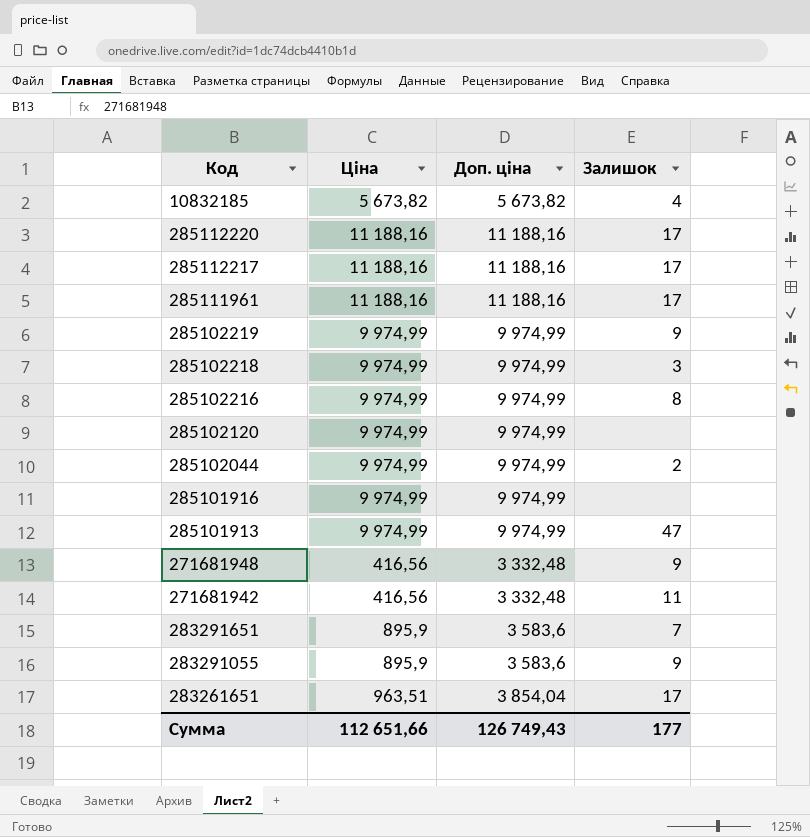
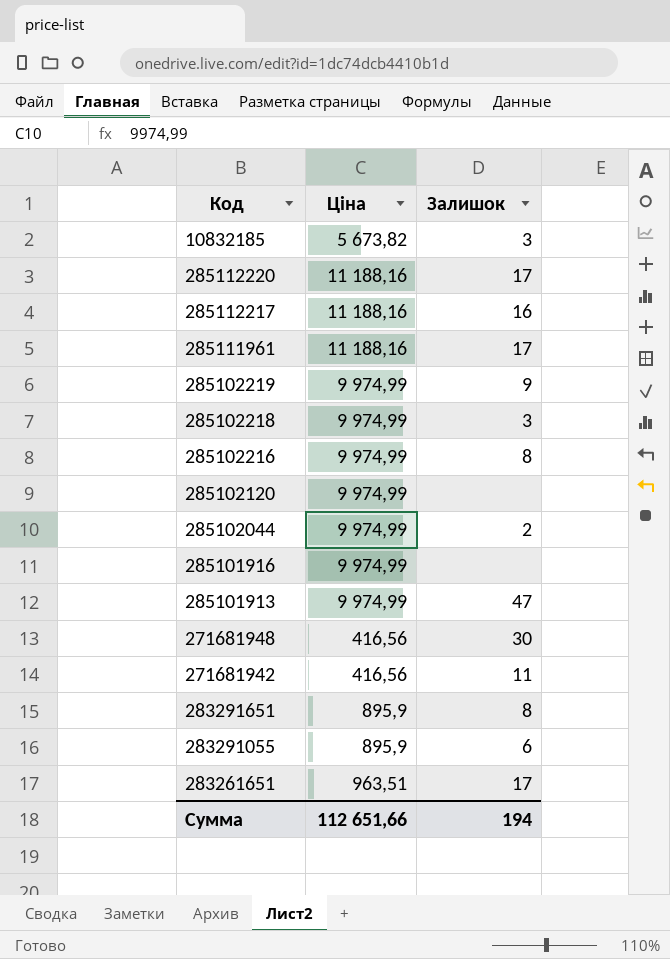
column Доп. ціна | position: 3 -> none
10832185 | Залишок: 4 -> 3
285112217 | Залишок: 17 -> 16
271681948 | Залишок: 9 -> 30
283291651 | Залишок: 7 -> 8
283291055 | Залишок: 9 -> 6
Сумма | Залишок: 177 -> 194

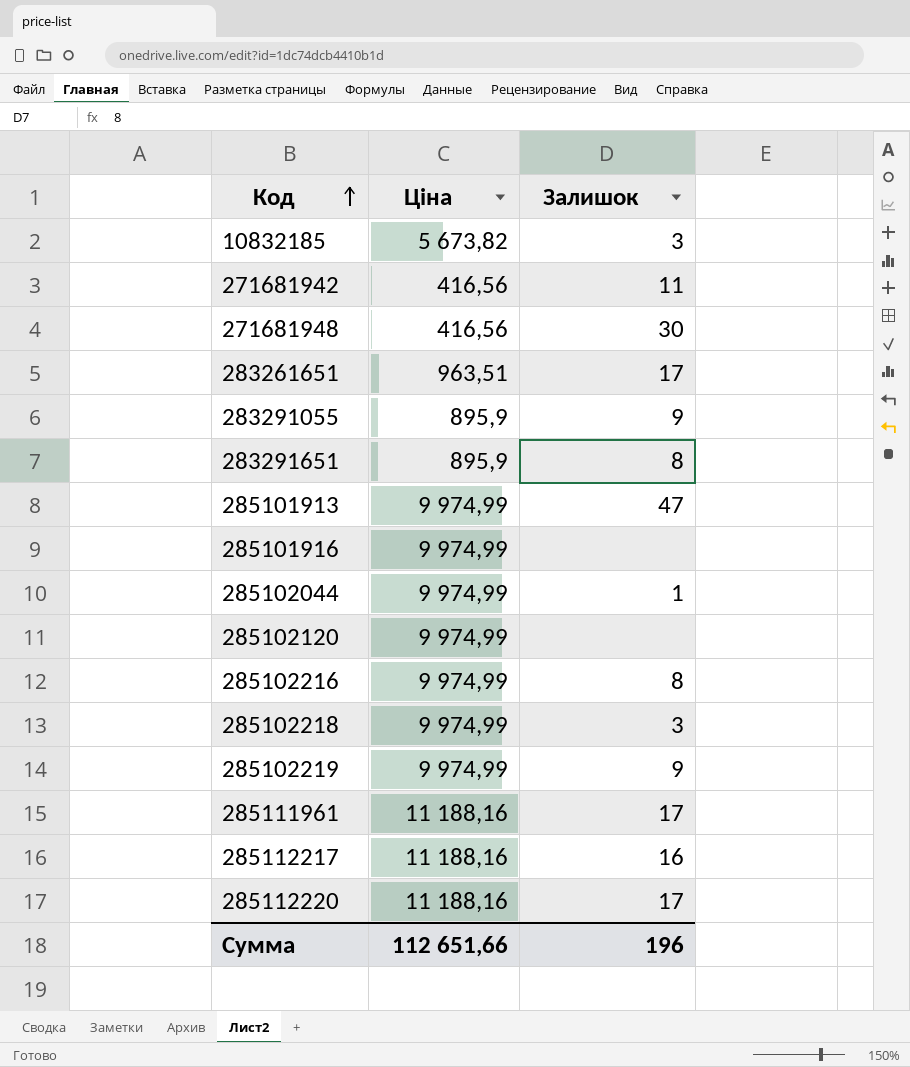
row order: none -> Код ascending
283291055 | Залишок: 6 -> 9
285102044 | Залишок: 2 -> 1
Сумма | Залишок: 194 -> 196

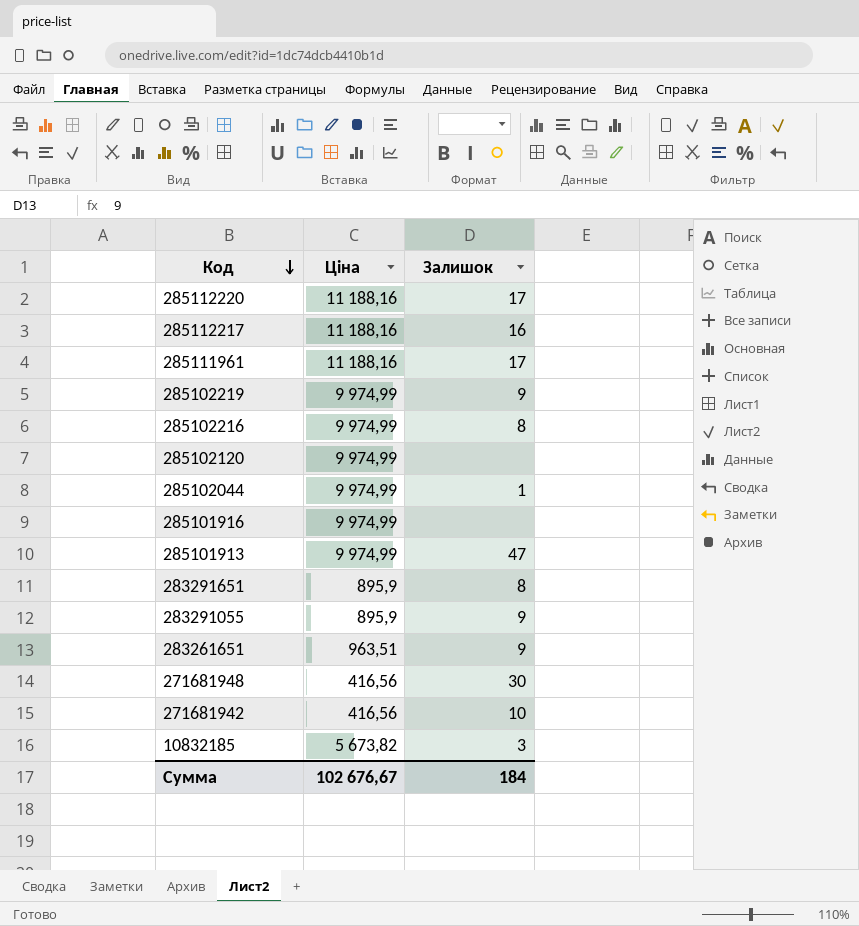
row order: Код ascending -> Код descending
row 285102218: 9 974,99 | 3 -> none
283261651 | Залишок: 17 -> 9
271681942 | Залишок: 11 -> 10
Сумма | Ціна: 112 651,66 -> 102 676,67
Сумма | Залишок: 196 -> 184

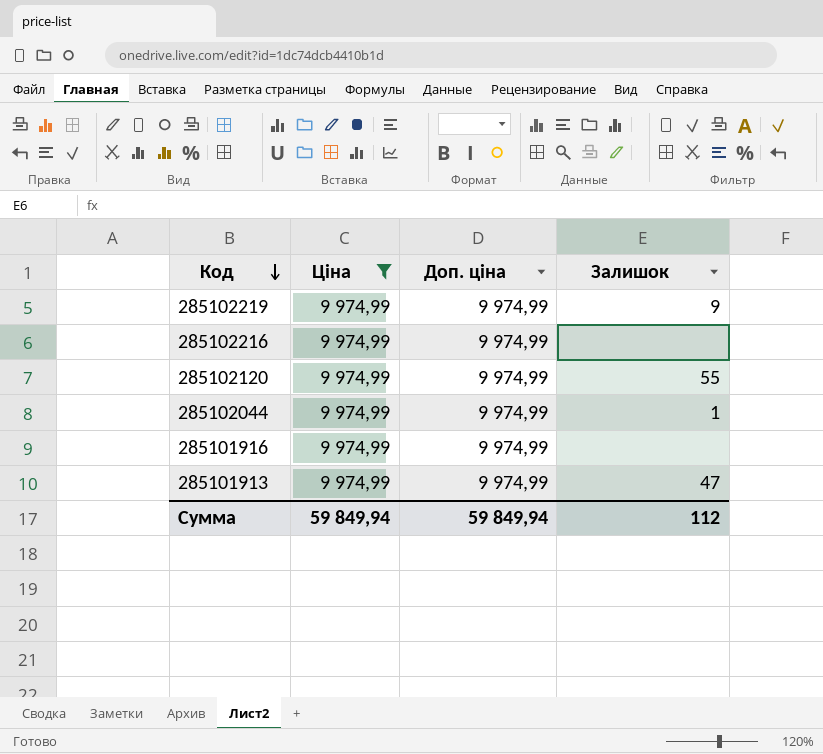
filter: none -> Ціна = 9 974,99
column Доп. ціна | position: none -> 3
285102216 | Залишок: 8 -> none
285102120 | Залишок: none -> 55
Сумма | Ціна: 102 676,67 -> 59 849,94
Сумма | Залишок: 184 -> 112

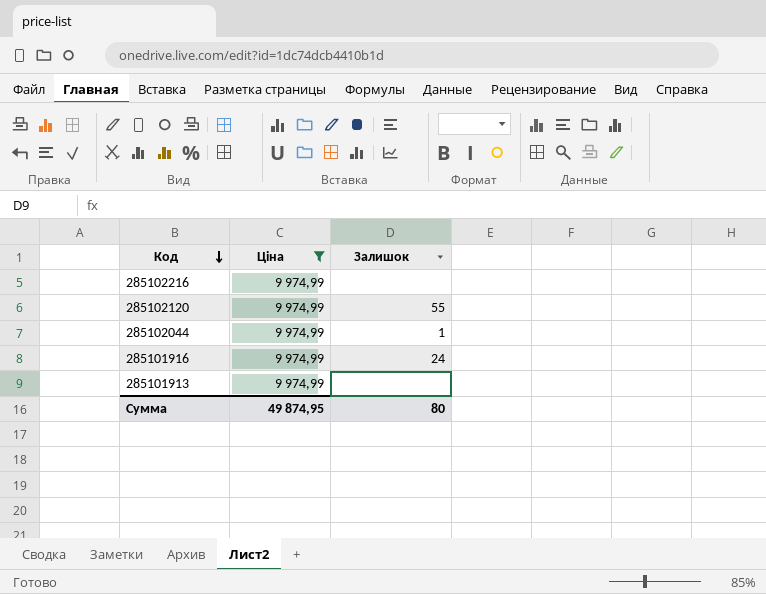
column Доп. ціна | position: 3 -> none
row 285102219: 9 974,99 | 9 974,99 | 9 -> none
285101916 | Залишок: none -> 24
285101913 | Залишок: 47 -> none
Сумма | Ціна: 59 849,94 -> 49 874,95
Сумма | Залишок: 112 -> 80

